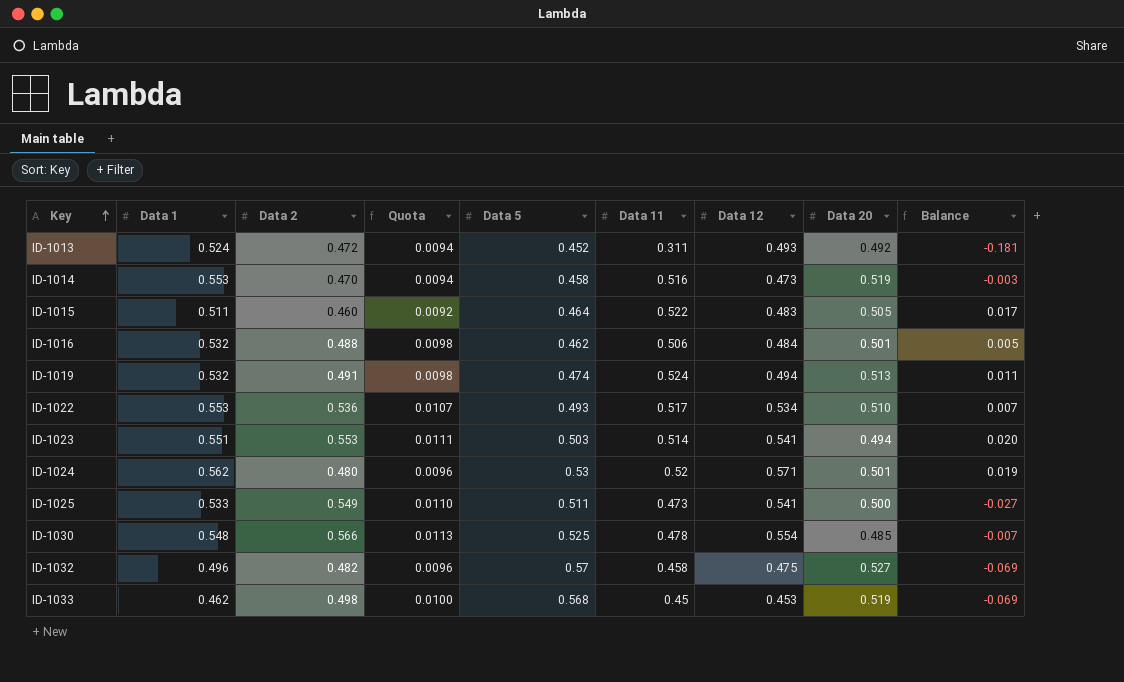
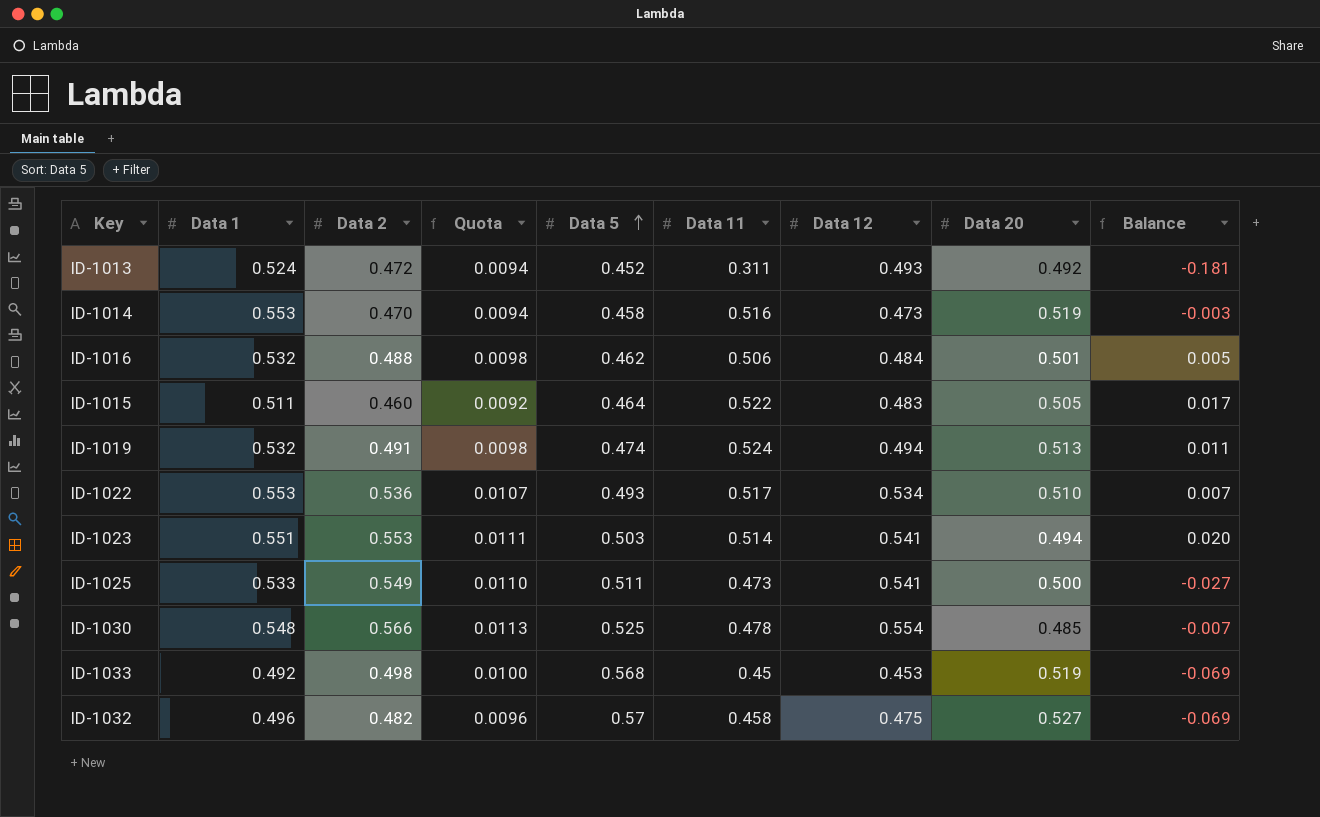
row order: Key ascending -> Data 5 ascending
row ID-1024: 0.562 | 0.480 | 0.0096 | 0.53 | 0.52 | 0.571 | 0.501 | 0.019 -> none
ID-1033 | Data 1: 0.462 -> 0.492

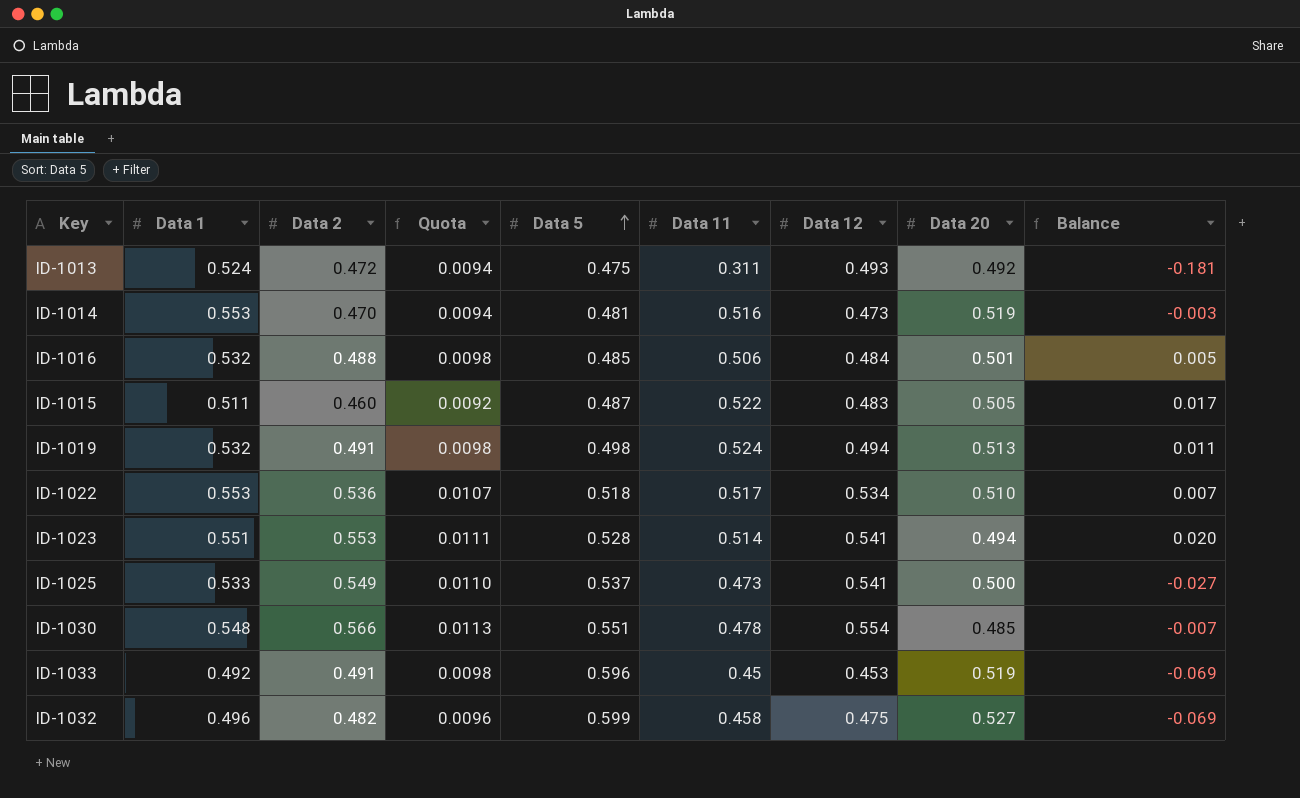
ID-1013 | Data 5: 0.452 -> 0.475
ID-1014 | Data 5: 0.458 -> 0.481
ID-1016 | Data 5: 0.462 -> 0.485
ID-1015 | Data 5: 0.464 -> 0.487
ID-1019 | Data 5: 0.474 -> 0.498
ID-1022 | Data 5: 0.493 -> 0.518
ID-1023 | Data 5: 0.503 -> 0.528
ID-1025 | Data 5: 0.511 -> 0.537
ID-1030 | Data 5: 0.525 -> 0.551
ID-1033 | Data 2: 0.498 -> 0.491
ID-1033 | Quota: 0.0100 -> 0.0098
ID-1033 | Data 5: 0.568 -> 0.596
ID-1032 | Data 5: 0.57 -> 0.599

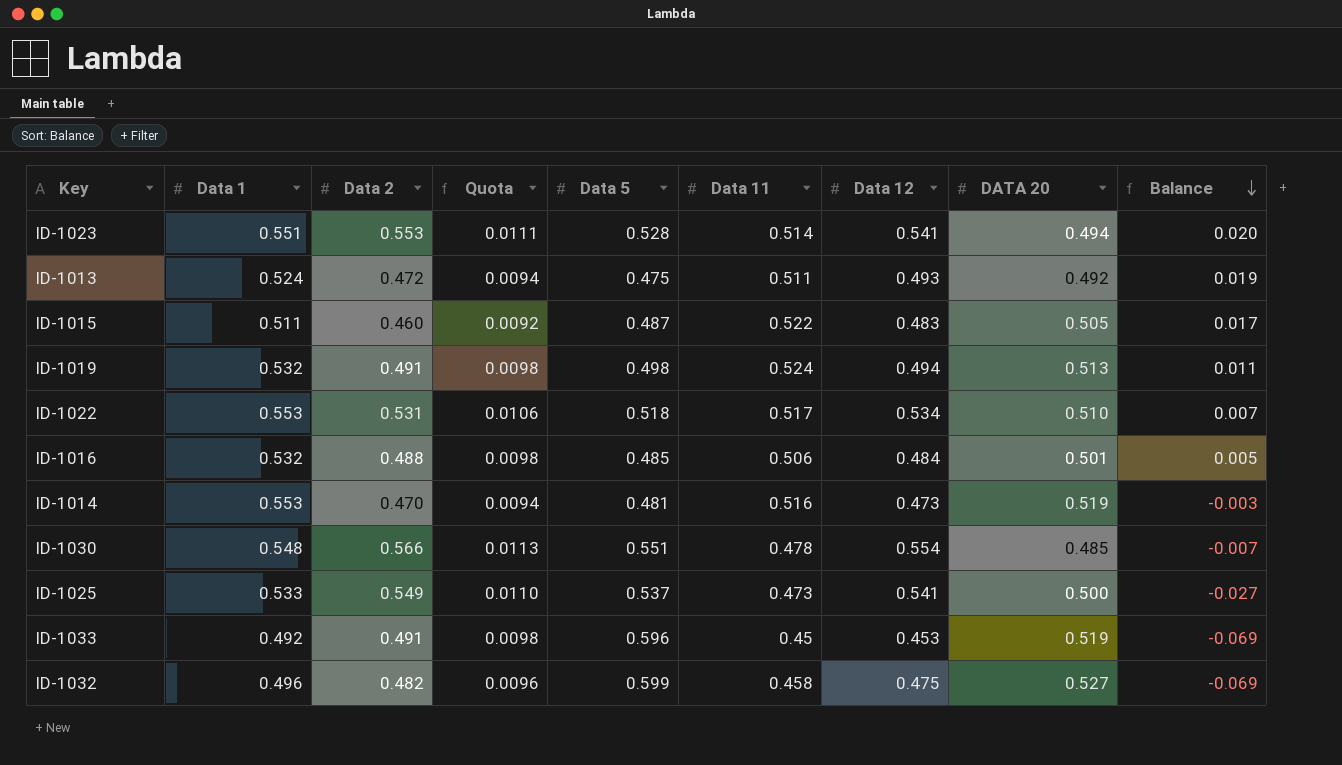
row order: Data 5 ascending -> Balance descending
column name: Data 20 -> DATA 20
ID-1013 | Data 11: 0.311 -> 0.511
ID-1013 | Balance: -0.181 -> 0.019
ID-1022 | Data 2: 0.536 -> 0.531
ID-1022 | Quota: 0.0107 -> 0.0106

